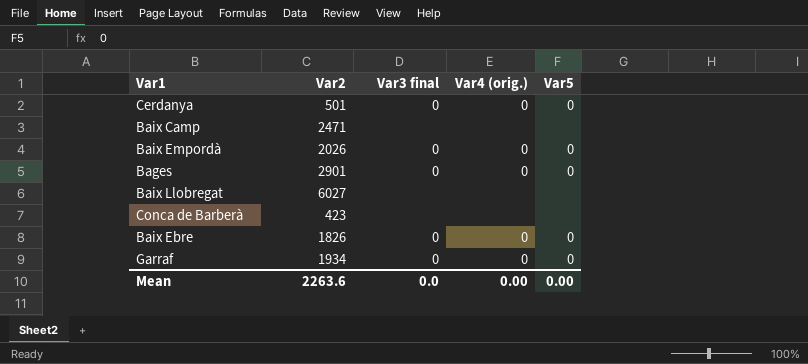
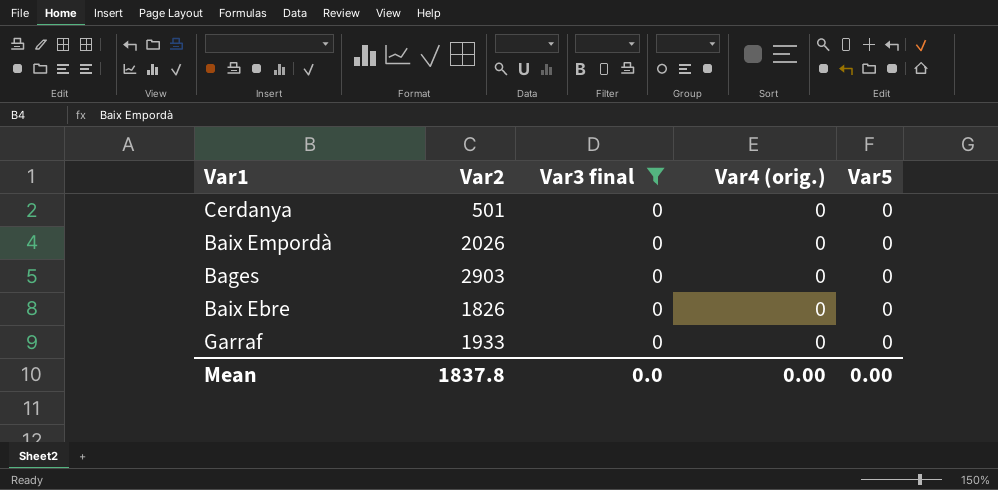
filter: none -> Var3 final = 0
Bages | Var2: 2901 -> 2903
Garraf | Var2: 1934 -> 1933
Mean | Var2: 2263.6 -> 1837.8

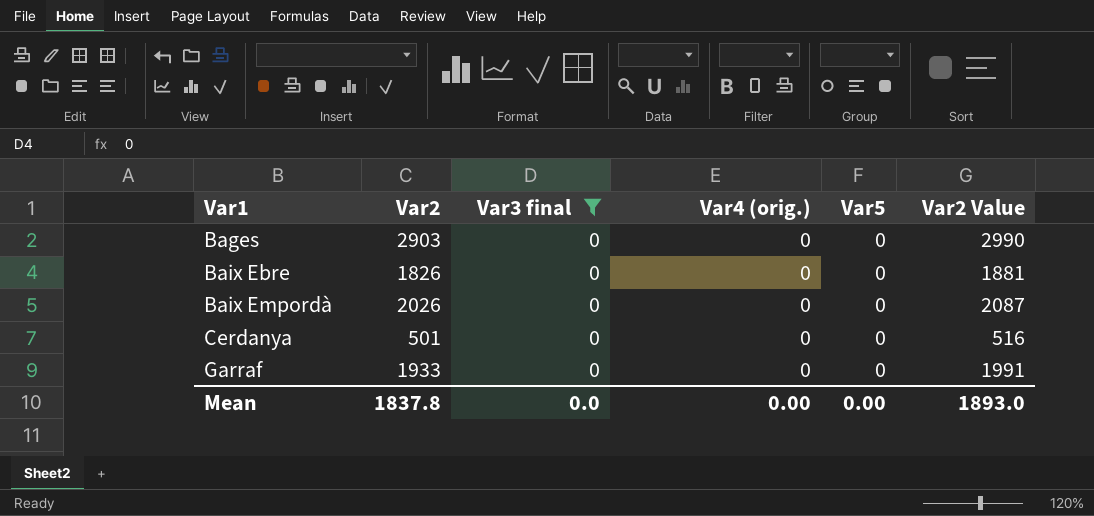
row order: none -> Var1 ascending
column Var2 Value | formula: none -> [Var2] * 1.03

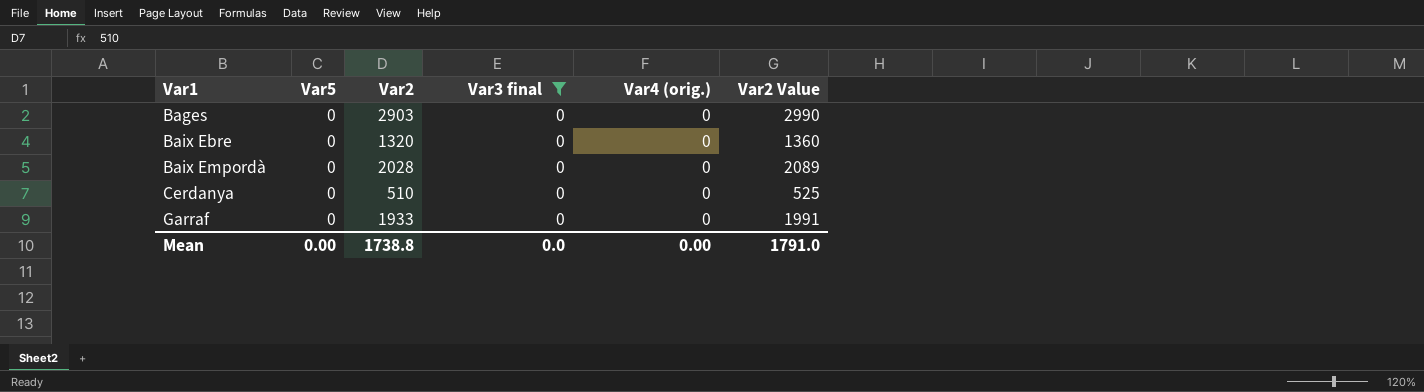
column Var5 | position: 5 -> 2
Baix Ebre | Var2: 1826 -> 1320
Baix Ebre | Var2 Value: 1881 -> 1360
Baix Empordà | Var2: 2026 -> 2028
Baix Empordà | Var2 Value: 2087 -> 2089
Cerdanya | Var2: 501 -> 510
Cerdanya | Var2 Value: 516 -> 525
Mean | Var2: 1837.8 -> 1738.8
Mean | Var2 Value: 1893.0 -> 1791.0

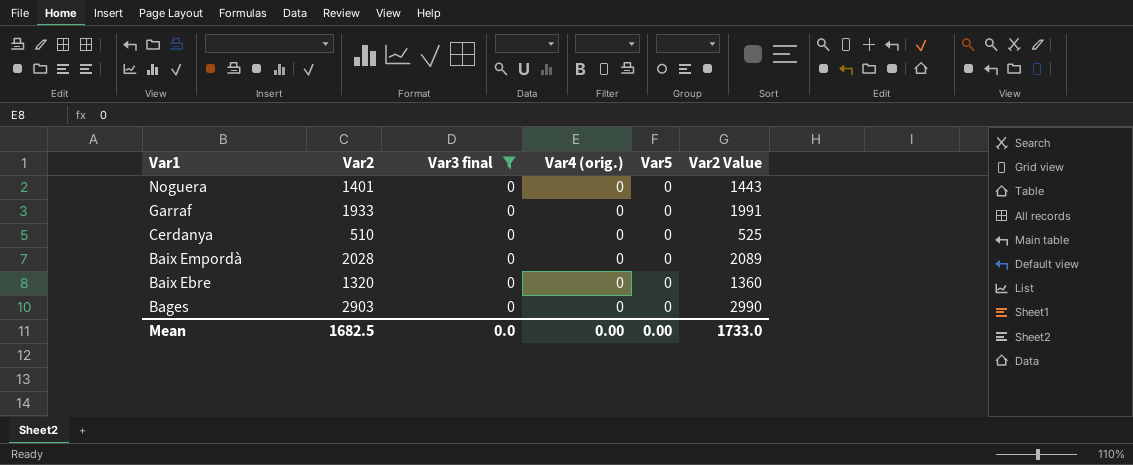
row order: Var1 ascending -> Var1 descending
column Var5 | position: 2 -> 5
row Noguera: none -> 1401 | 0 | 0 | 0 | 1443
Mean | Var2: 1738.8 -> 1682.5
Mean | Var2 Value: 1791.0 -> 1733.0

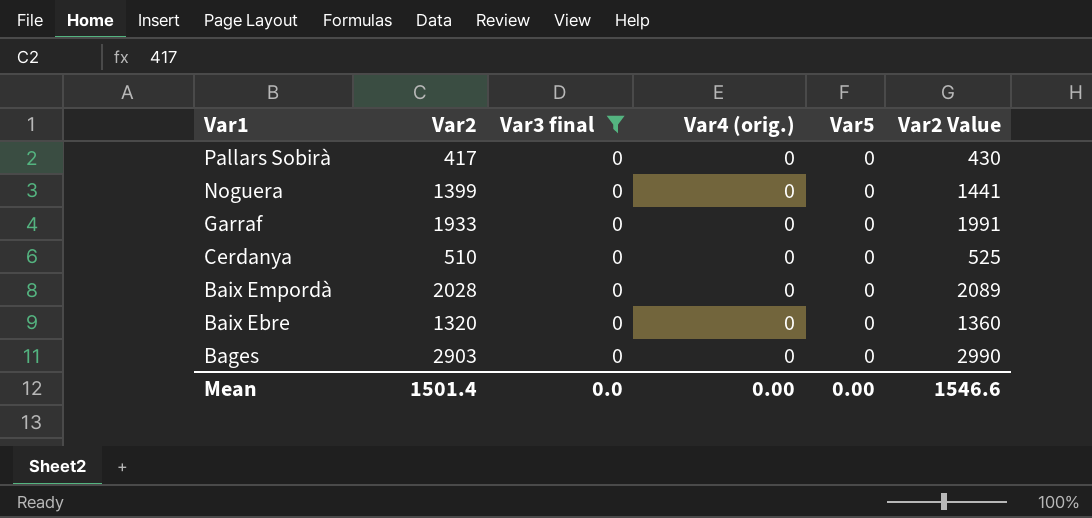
row Pallars Sobirà: none -> 417 | 0 | 0 | 0 | 430
Noguera | Var2: 1401 -> 1399
Noguera | Var2 Value: 1443 -> 1441
Mean | Var2: 1682.5 -> 1501.4
Mean | Var2 Value: 1733.0 -> 1546.6

